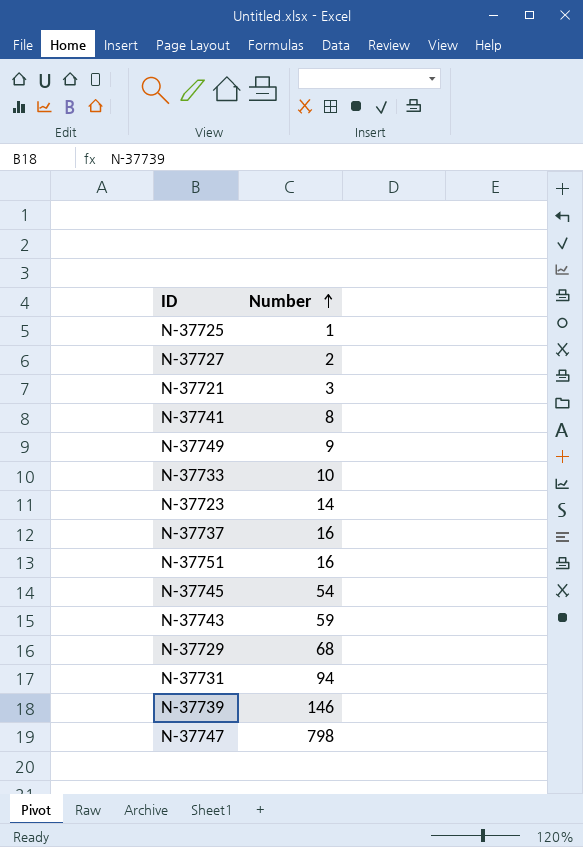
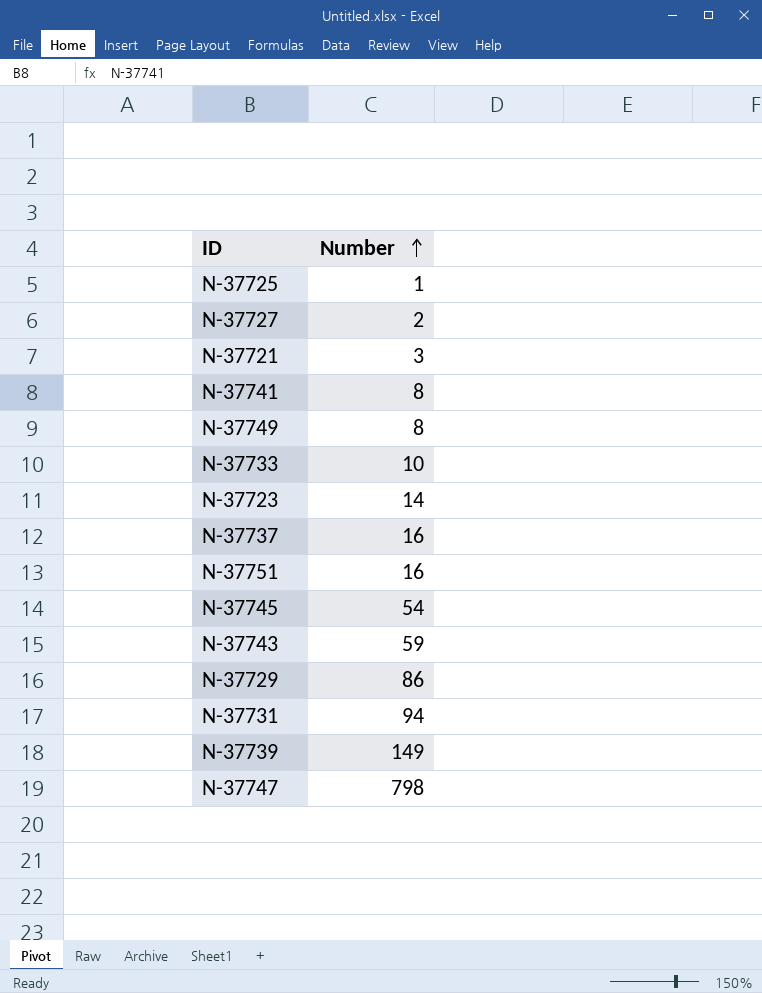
N-37749 | Number: 9 -> 8
N-37729 | Number: 68 -> 86
N-37739 | Number: 146 -> 149

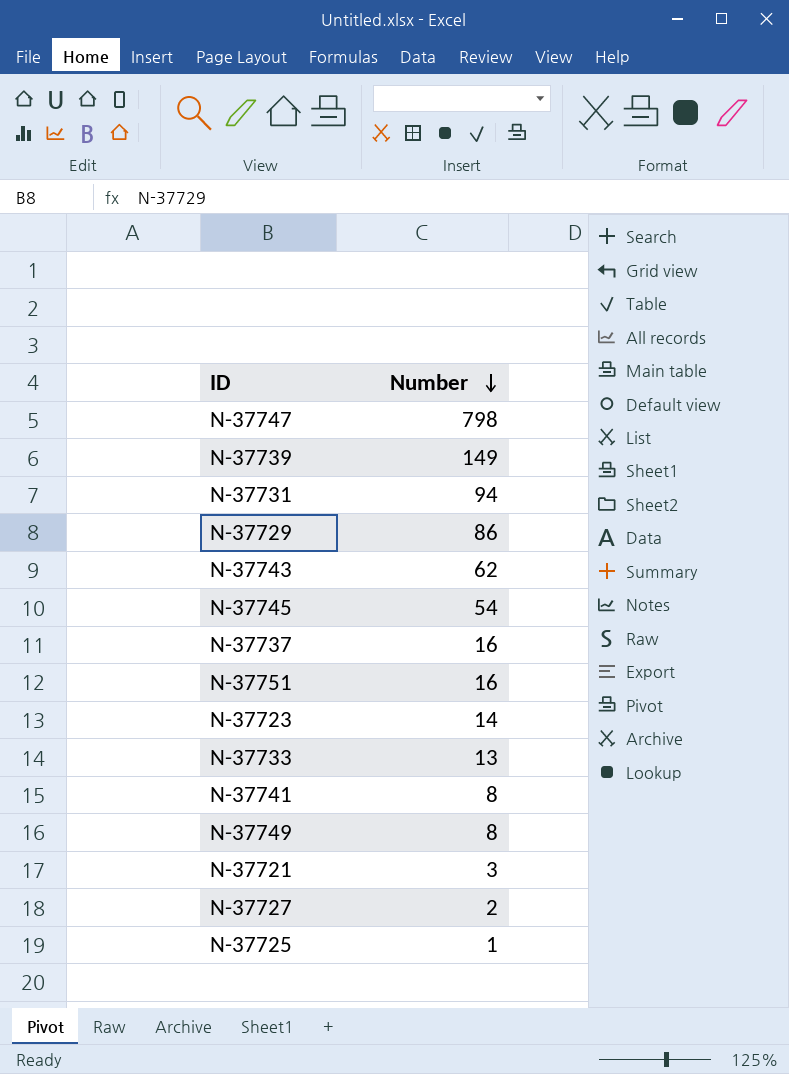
row order: Number ascending -> Number descending
N-37743 | Number: 59 -> 62
N-37733 | Number: 10 -> 13

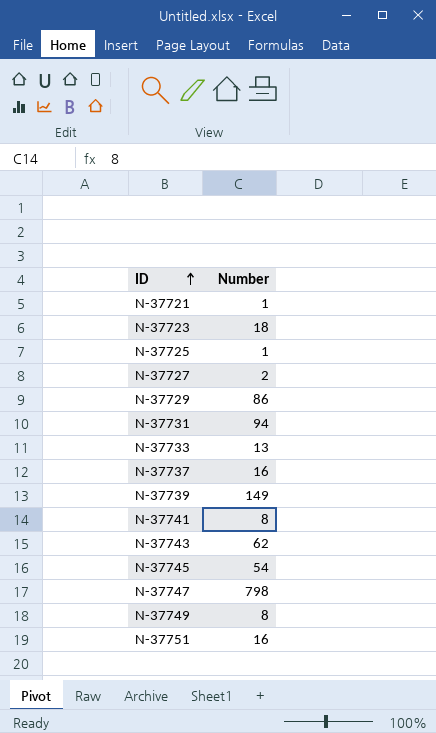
row order: Number descending -> ID ascending
N-37721 | Number: 3 -> 1
N-37723 | Number: 14 -> 18

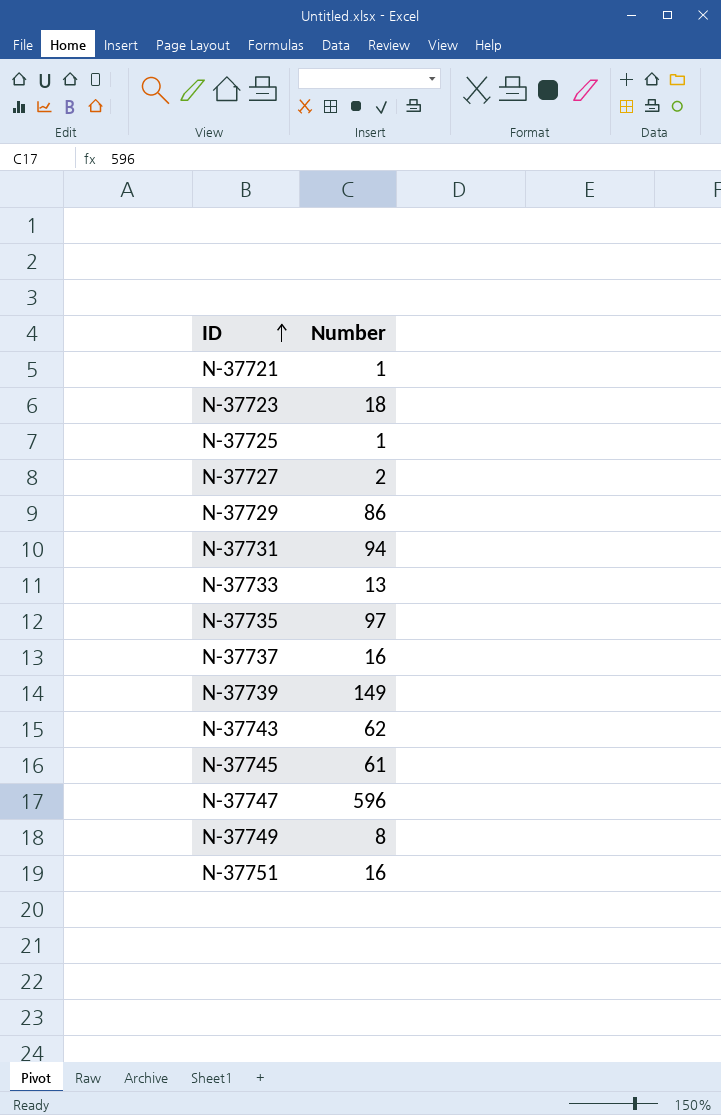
row N-37741: 8 -> none
row N-37735: none -> 97
N-37745 | Number: 54 -> 61
N-37747 | Number: 798 -> 596

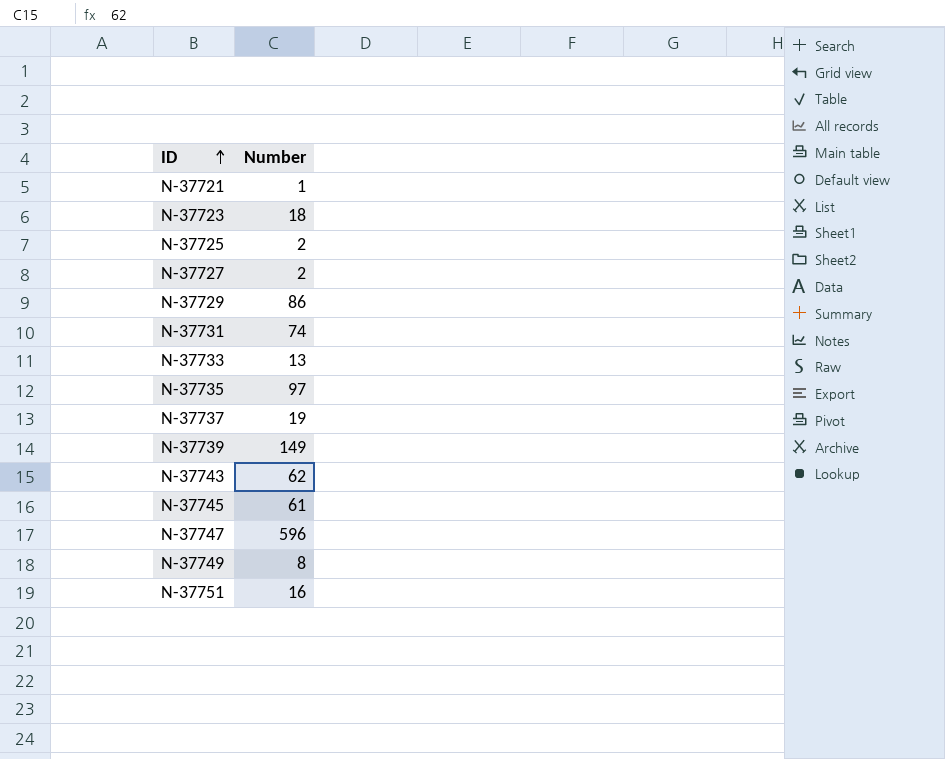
N-37725 | Number: 1 -> 2
N-37731 | Number: 94 -> 74
N-37737 | Number: 16 -> 19

